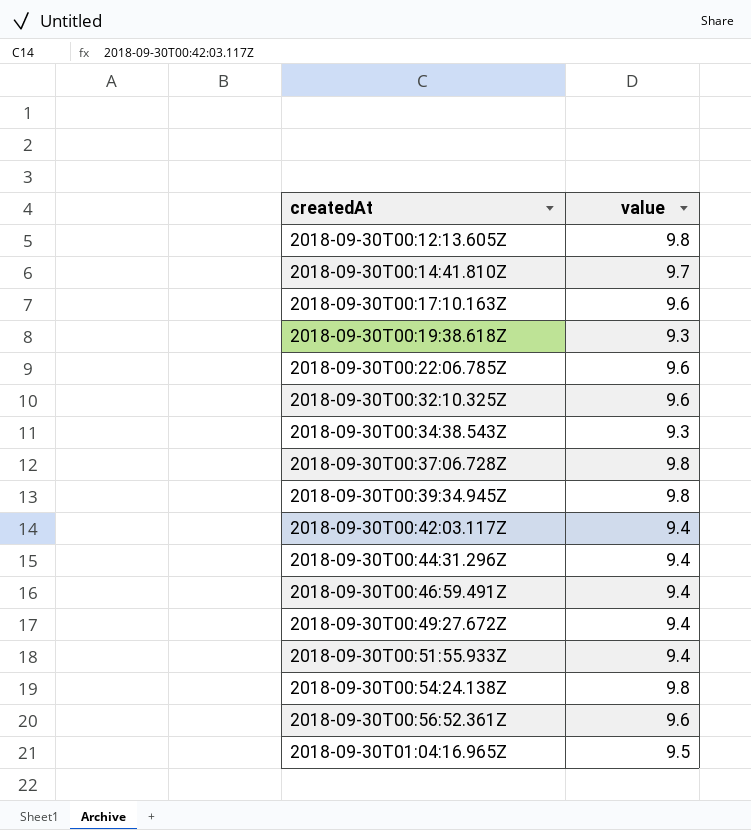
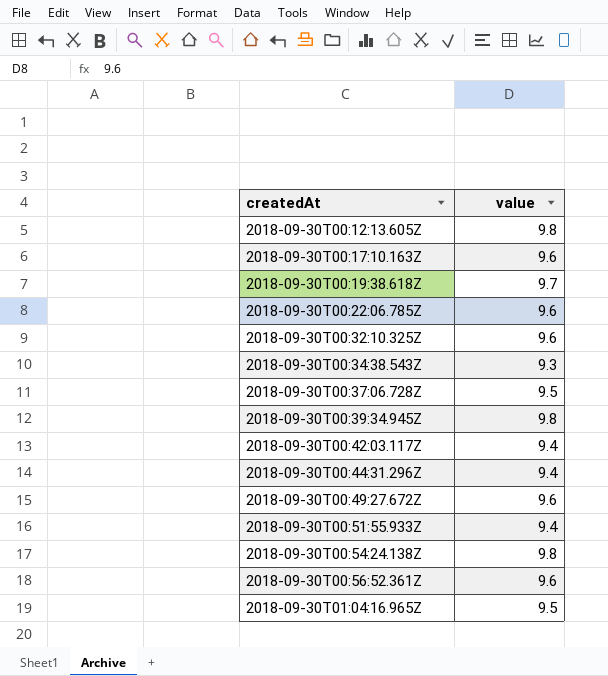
row 2018-09-30T00:14:41.810Z: 9.7 -> none
row 2018-09-30T00:46:59.491Z: 9.4 -> none
2018-09-30T00:19:38.618Z | value: 9.3 -> 9.7
2018-09-30T00:37:06.728Z | value: 9.8 -> 9.5
2018-09-30T00:49:27.672Z | value: 9.4 -> 9.6

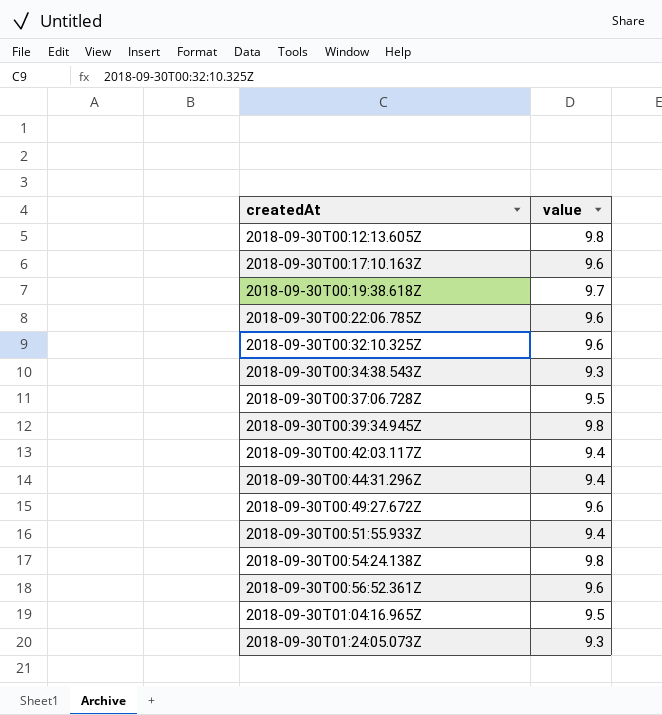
row 2018-09-30T01:24:05.073Z: none -> 9.3

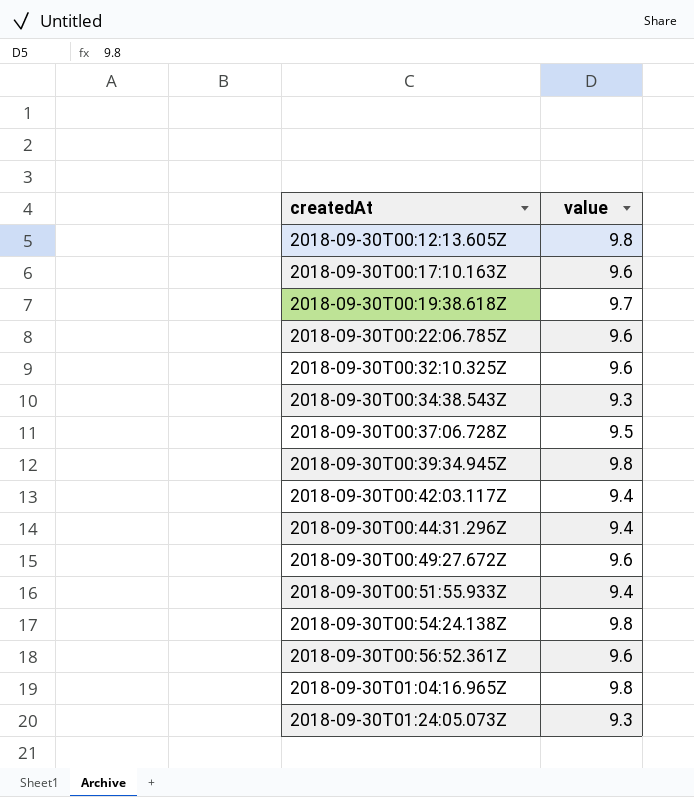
2018-09-30T01:04:16.965Z | value: 9.5 -> 9.8

